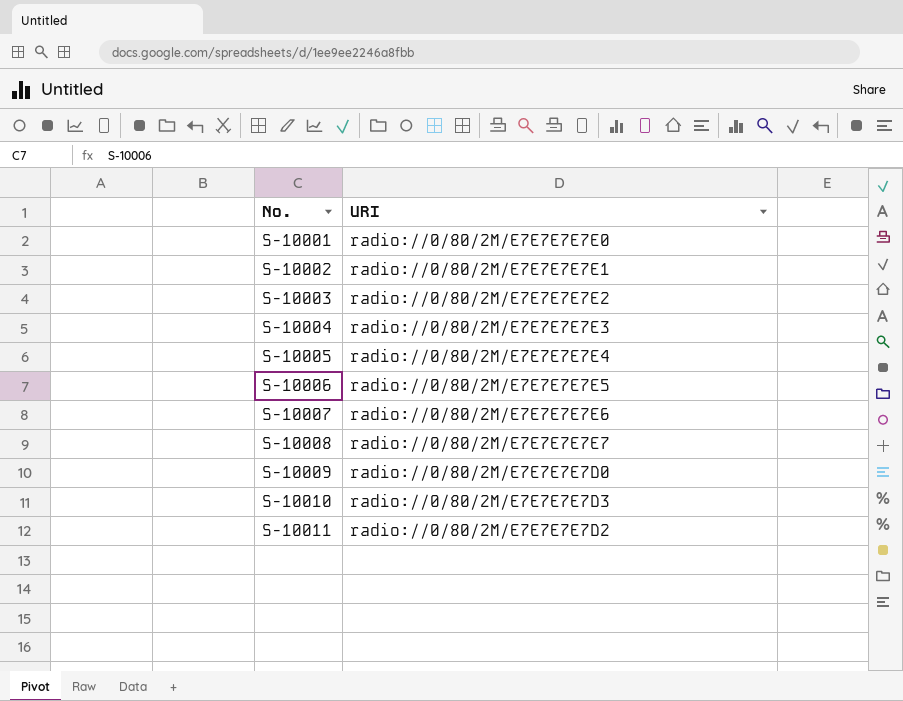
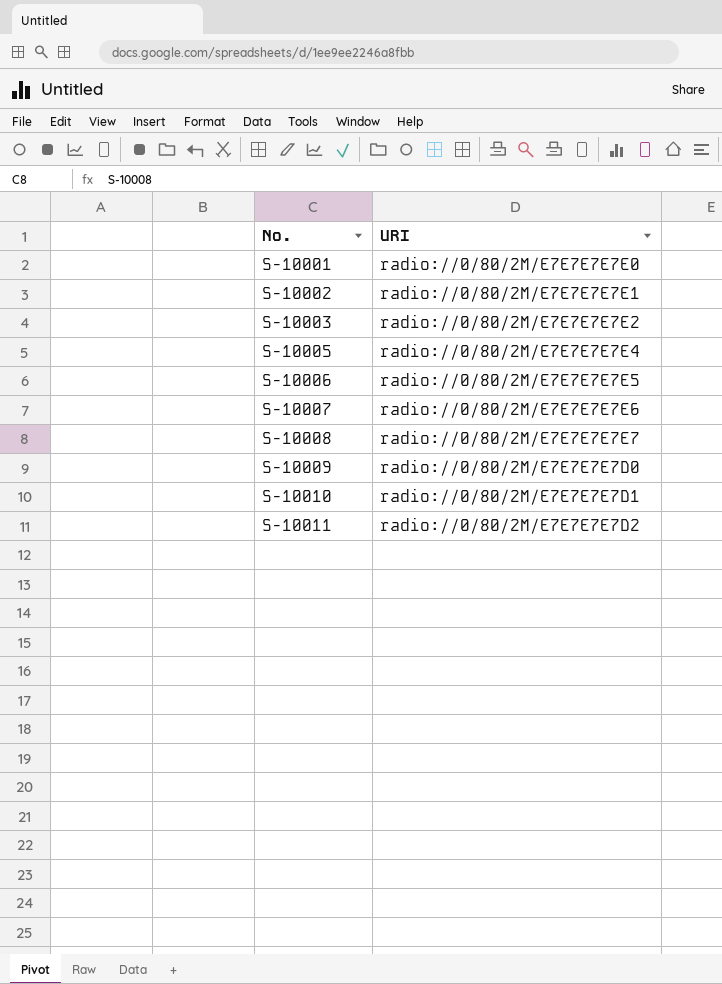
row S-10004: radio://0/80/2M/E7E7E7E7E3 -> none
S-10010 | URI: radio://0/80/2M/E7E7E7E7D3 -> radio://0/80/2M/E7E7E7E7D1

